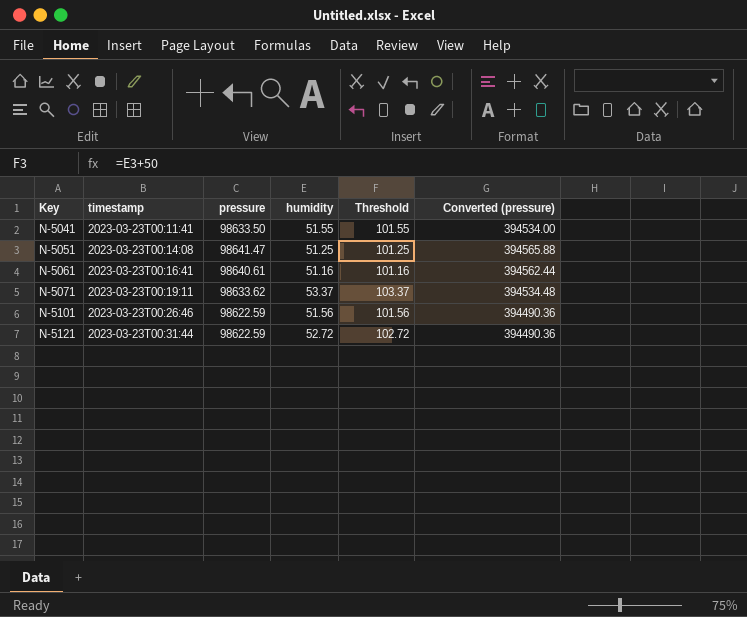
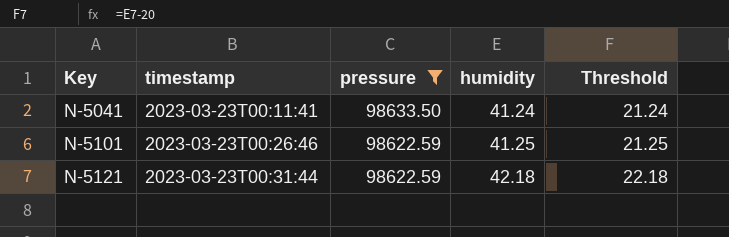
filter: none -> pressure <= 98633.50
column Converted (pressure) | formula: [pressure] * 4 -> none
column Threshold | formula: [humidity] + 50 -> [humidity] - 20
N-5041 | humidity: 51.55 -> 41.24
N-5101 | humidity: 51.56 -> 41.25
N-5121 | humidity: 52.72 -> 42.18

